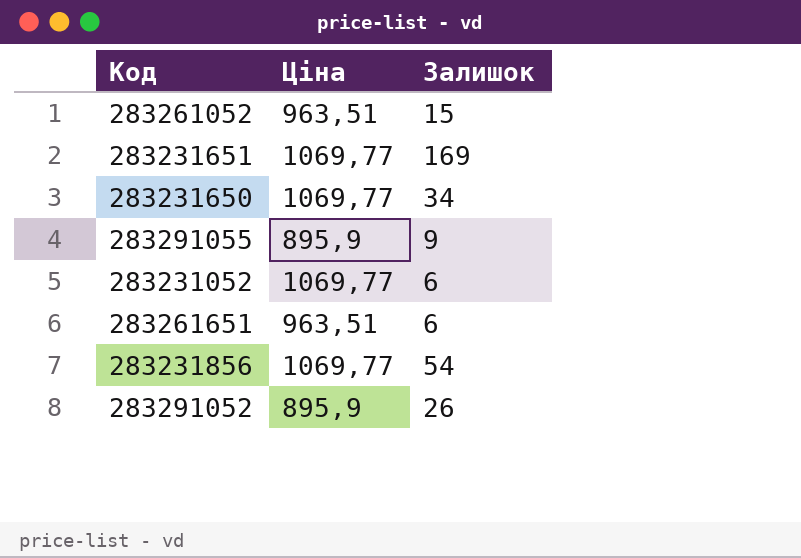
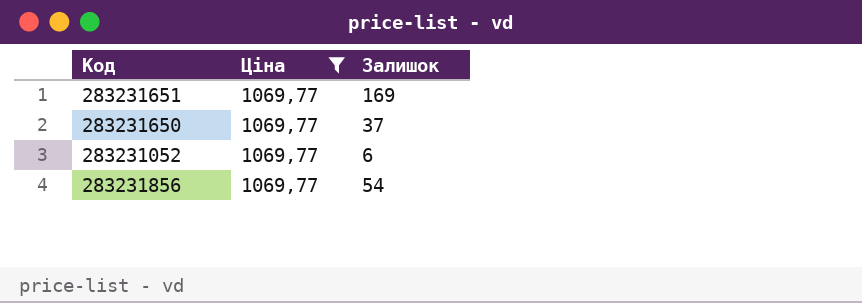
filter: none -> Ціна = 1069,77
283231650 | Залишок: 34 -> 37

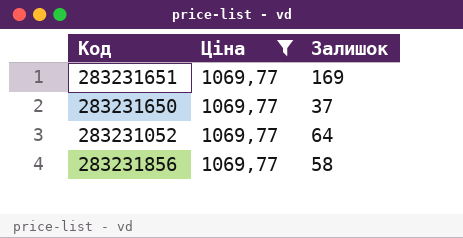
283231052 | Залишок: 6 -> 64
283231856 | Залишок: 54 -> 58

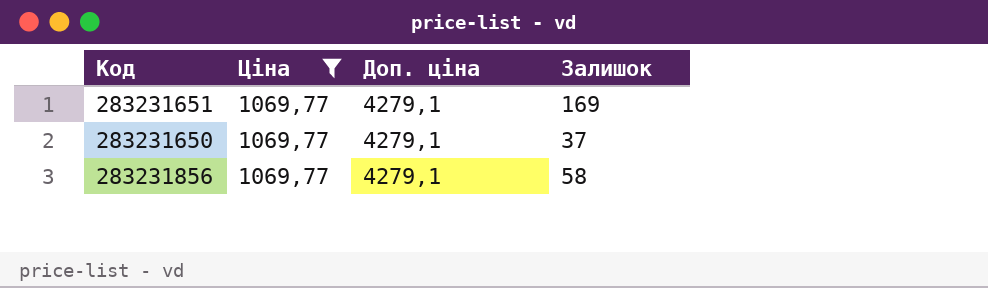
column Доп. ціна | position: none -> 3
row 283231052: 1069,77 | 64 -> none

